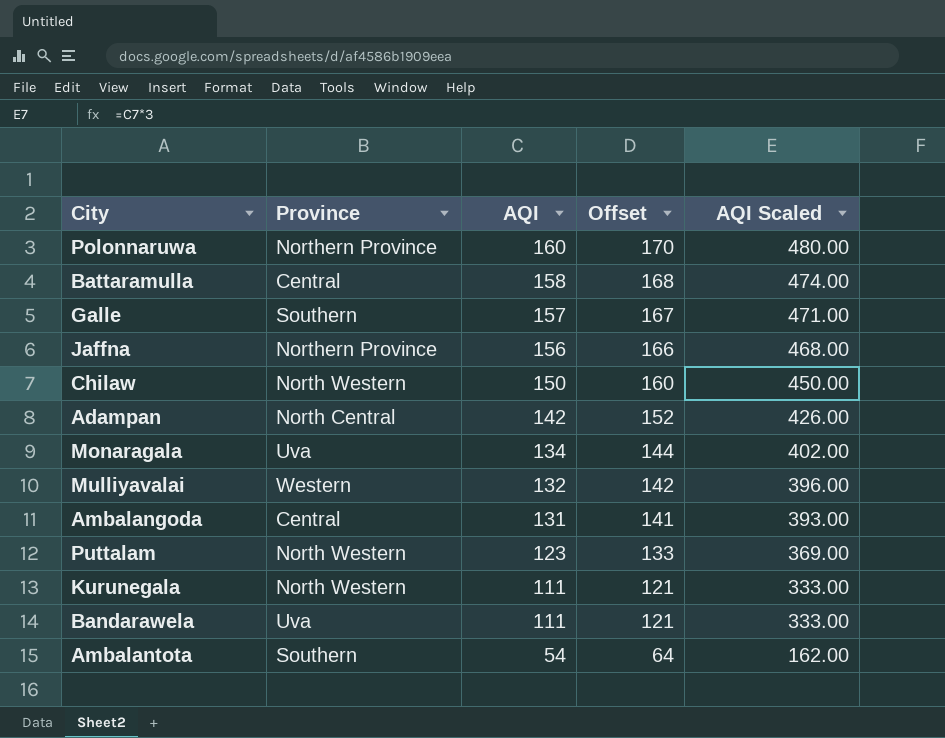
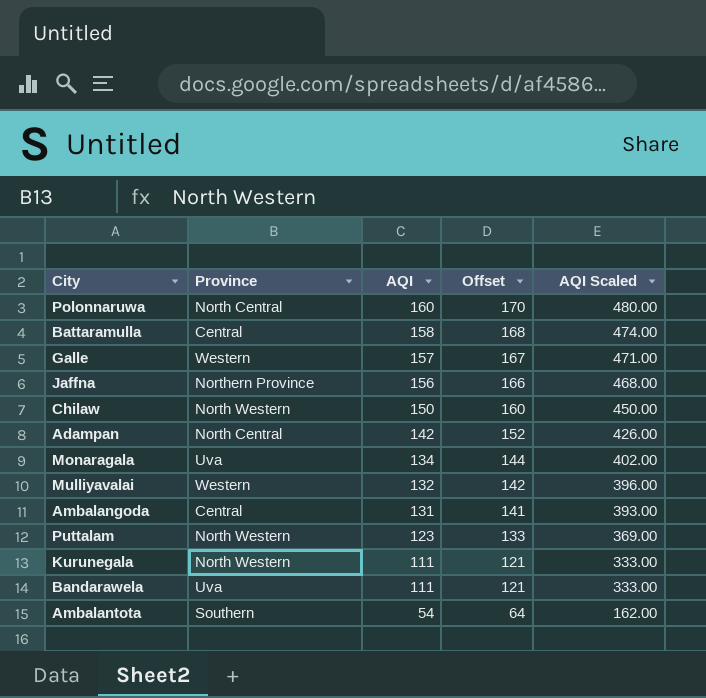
Polonnaruwa | Province: Northern Province -> North Central
Galle | Province: Southern -> Western

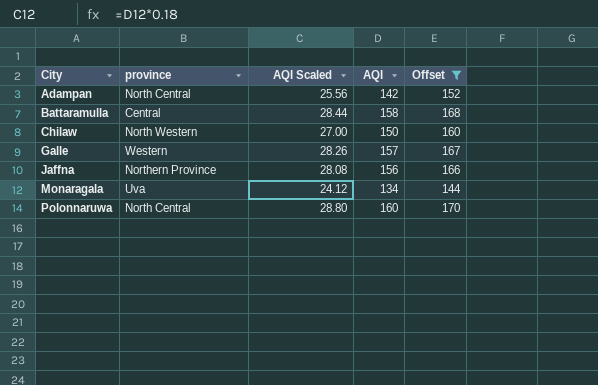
filter: none -> Offset >= 144
row order: AQI descending -> City ascending
column name: Province -> province
column AQI Scaled | formula: [AQI] * 3 -> [AQI] * 0.18
column AQI Scaled | position: 5 -> 3

